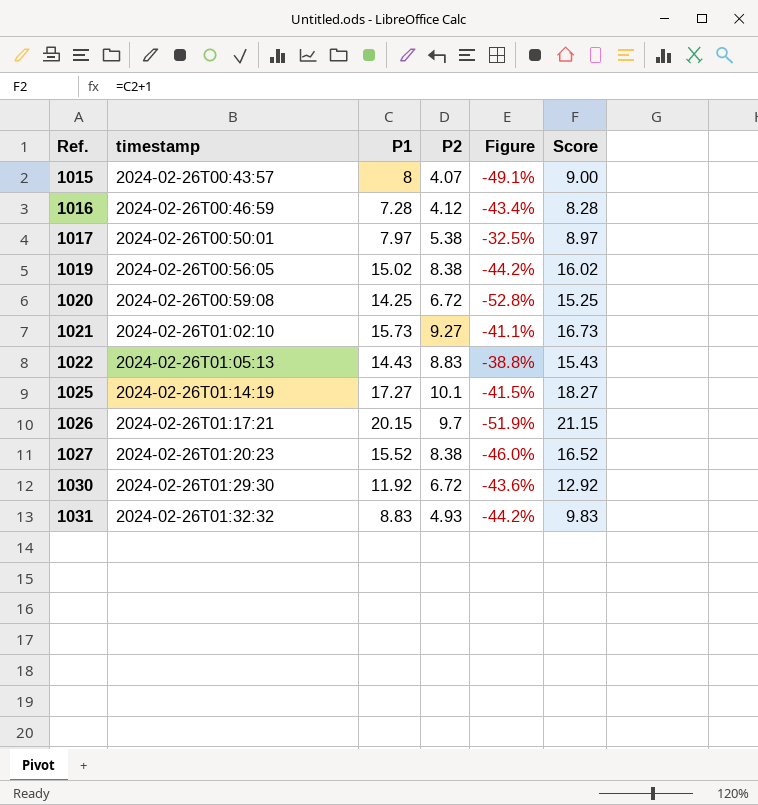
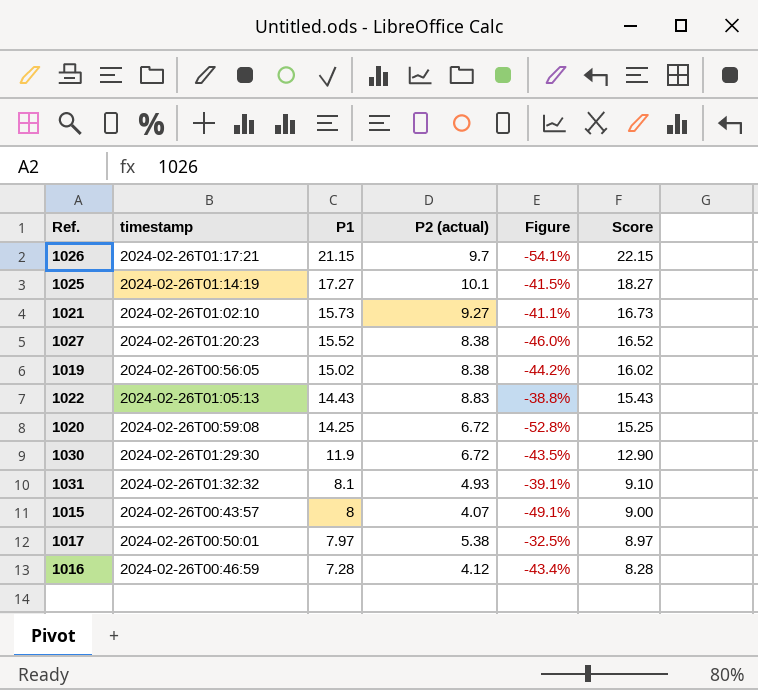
row order: Ref. ascending -> P1 descending
column name: P2 -> P2 (actual)
1026 | P1: 20.15 -> 21.15
1026 | Figure: -51.9% -> -54.1%
1026 | Score: 21.15 -> 22.15
1030 | P1: 11.92 -> 11.9
1030 | Figure: -43.6% -> -43.5%
1030 | Score: 12.92 -> 12.90
1031 | P1: 8.83 -> 8.1
1031 | Figure: -44.2% -> -39.1%
1031 | Score: 9.83 -> 9.10

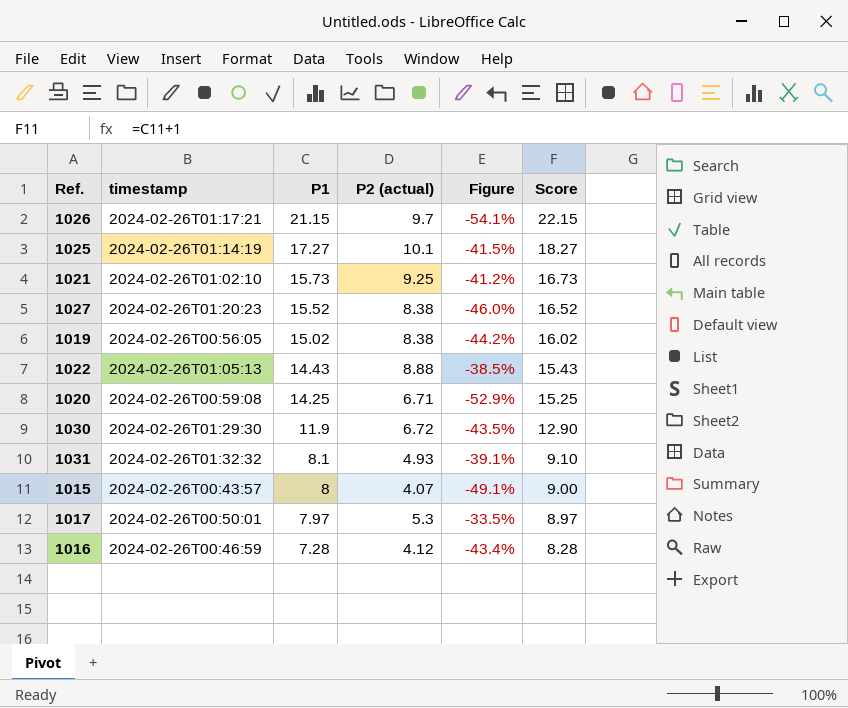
1021 | P2 (actual): 9.27 -> 9.25
1021 | Figure: -41.1% -> -41.2%
1022 | P2 (actual): 8.83 -> 8.88
1022 | Figure: -38.8% -> -38.5%
1020 | P2 (actual): 6.72 -> 6.71
1020 | Figure: -52.8% -> -52.9%
1017 | P2 (actual): 5.38 -> 5.3
1017 | Figure: -32.5% -> -33.5%

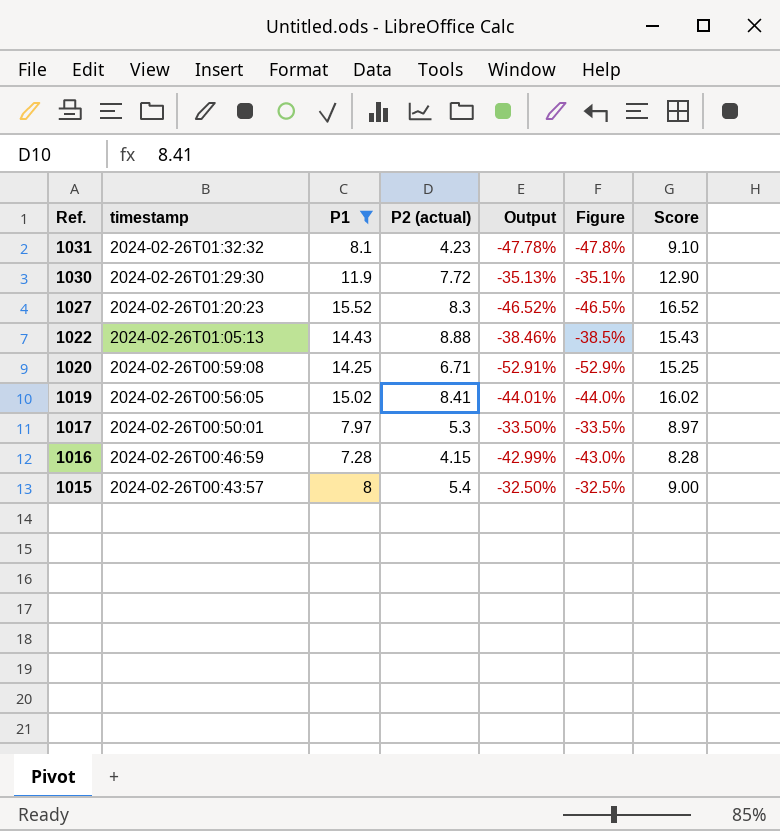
filter: none -> P1 <= 15.52
row order: P1 descending -> Ref. descending
column Output | formula: none -> ([P2 (actual)] - [P1]) / [P1]
1031 | P2 (actual): 4.93 -> 4.23
1031 | Figure: -39.1% -> -47.8%
1030 | P2 (actual): 6.72 -> 7.72
1030 | Figure: -43.5% -> -35.1%
1027 | P2 (actual): 8.38 -> 8.3
1027 | Figure: -46.0% -> -46.5%
1019 | P2 (actual): 8.38 -> 8.41
1019 | Figure: -44.2% -> -44.0%
1016 | P2 (actual): 4.12 -> 4.15
1016 | Figure: -43.4% -> -43.0%
1015 | P2 (actual): 4.07 -> 5.4
1015 | Figure: -49.1% -> -32.5%

